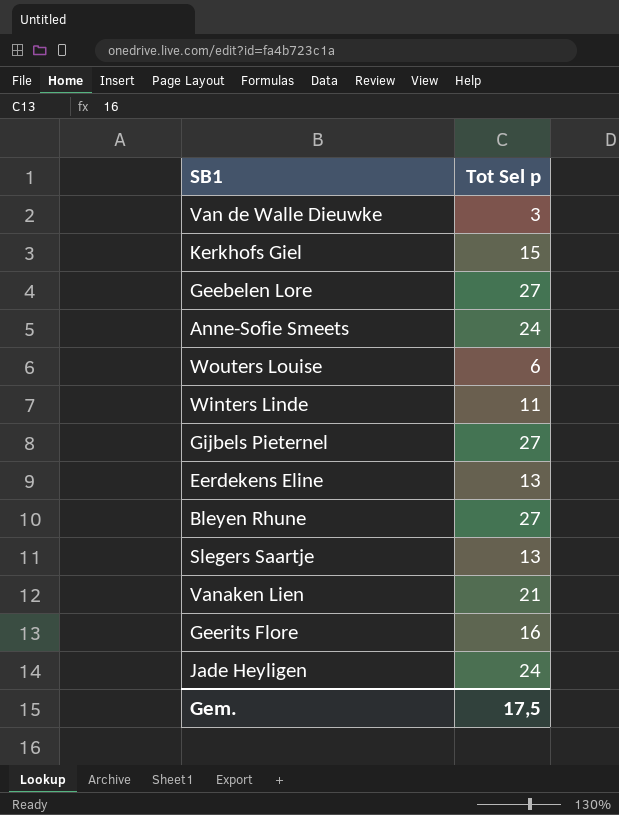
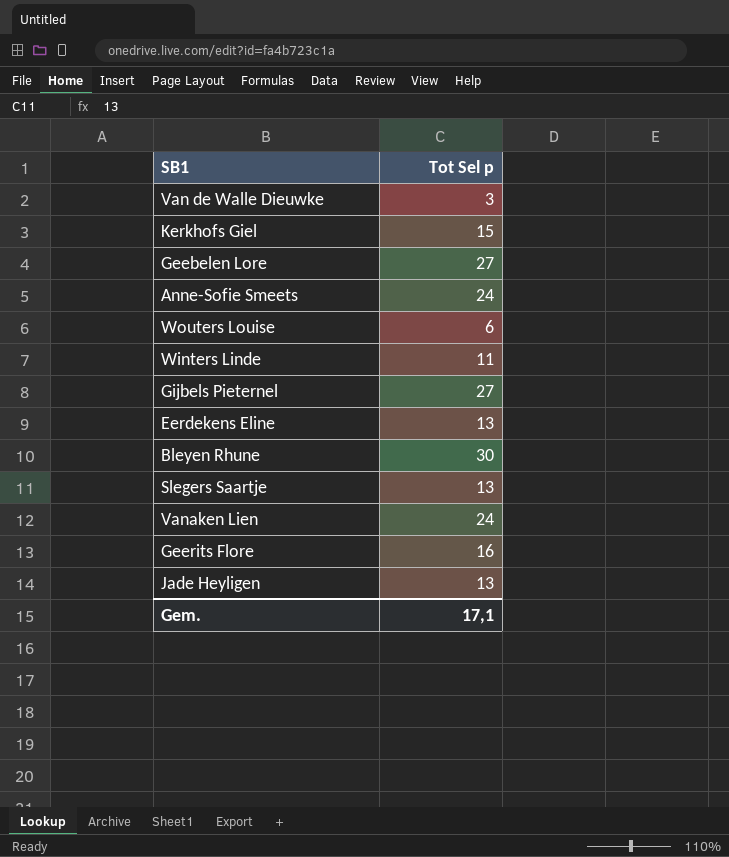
Bleyen Rhune | Tot Sel p: 27 -> 30
Vanaken Lien | Tot Sel p: 21 -> 24
Jade Heyligen | Tot Sel p: 24 -> 13
Gem. | Tot Sel p: 17,5 -> 17,1

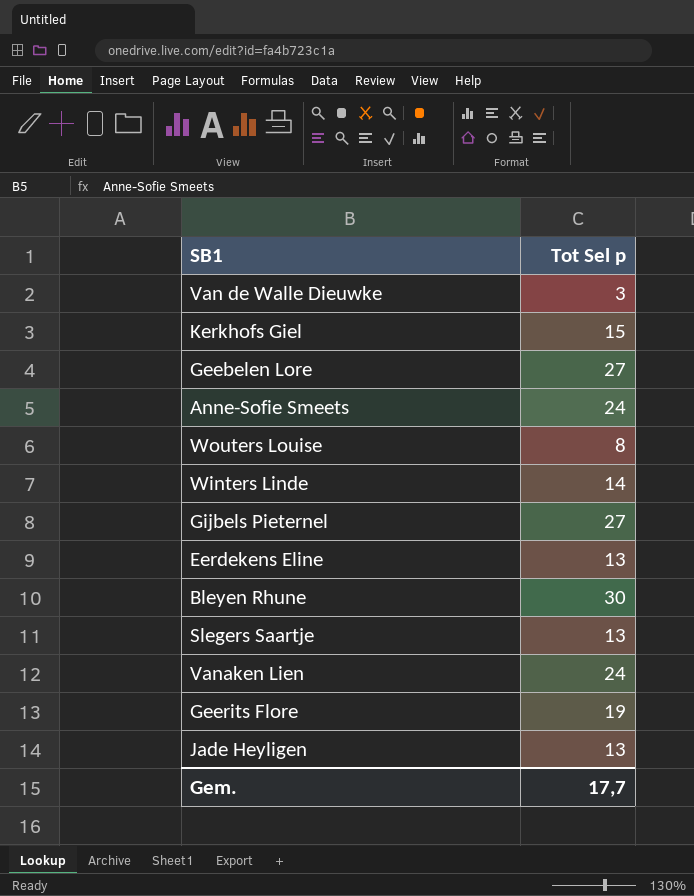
Wouters Louise | Tot Sel p: 6 -> 8
Winters Linde | Tot Sel p: 11 -> 14
Geerits Flore | Tot Sel p: 16 -> 19
Gem. | Tot Sel p: 17,1 -> 17,7

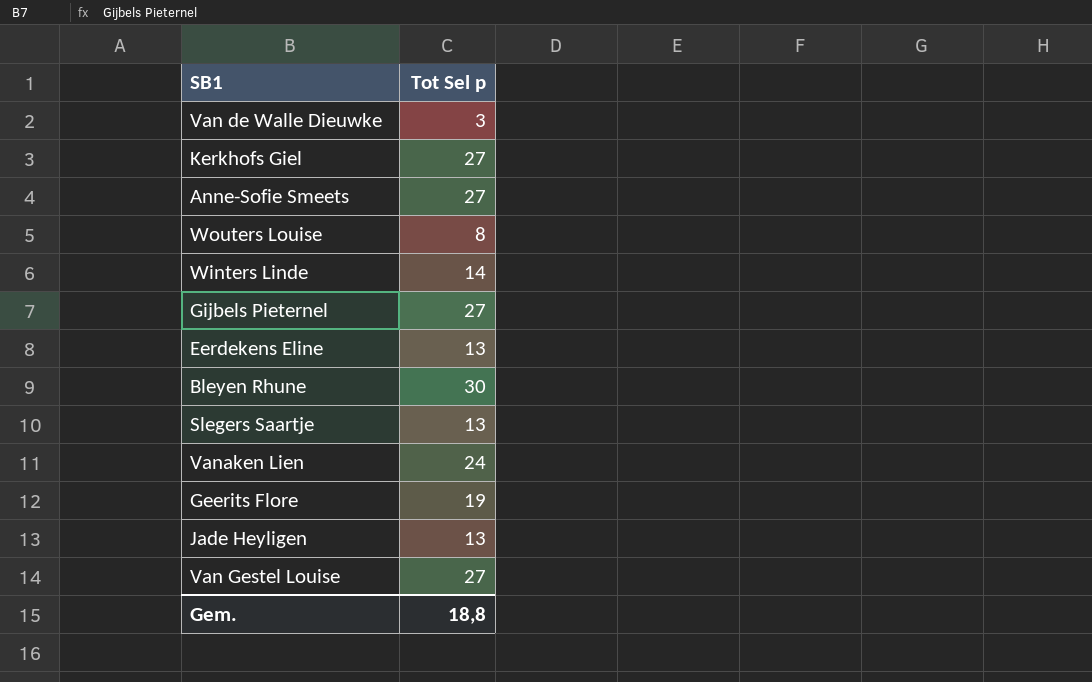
row Geebelen Lore: 27 -> none
Kerkhofs Giel | Tot Sel p: 15 -> 27
Anne-Sofie Smeets | Tot Sel p: 24 -> 27
row Van Gestel Louise: none -> 27
Gem. | Tot Sel p: 17,7 -> 18,8

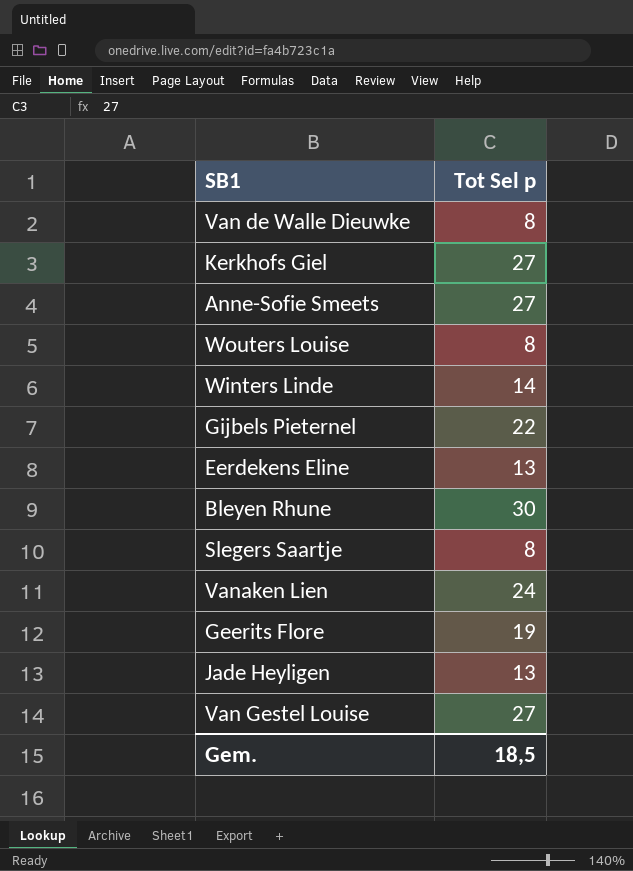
Van de Walle Dieuwke | Tot Sel p: 3 -> 8
Gijbels Pieternel | Tot Sel p: 27 -> 22
Slegers Saartje | Tot Sel p: 13 -> 8
Gem. | Tot Sel p: 18,8 -> 18,5

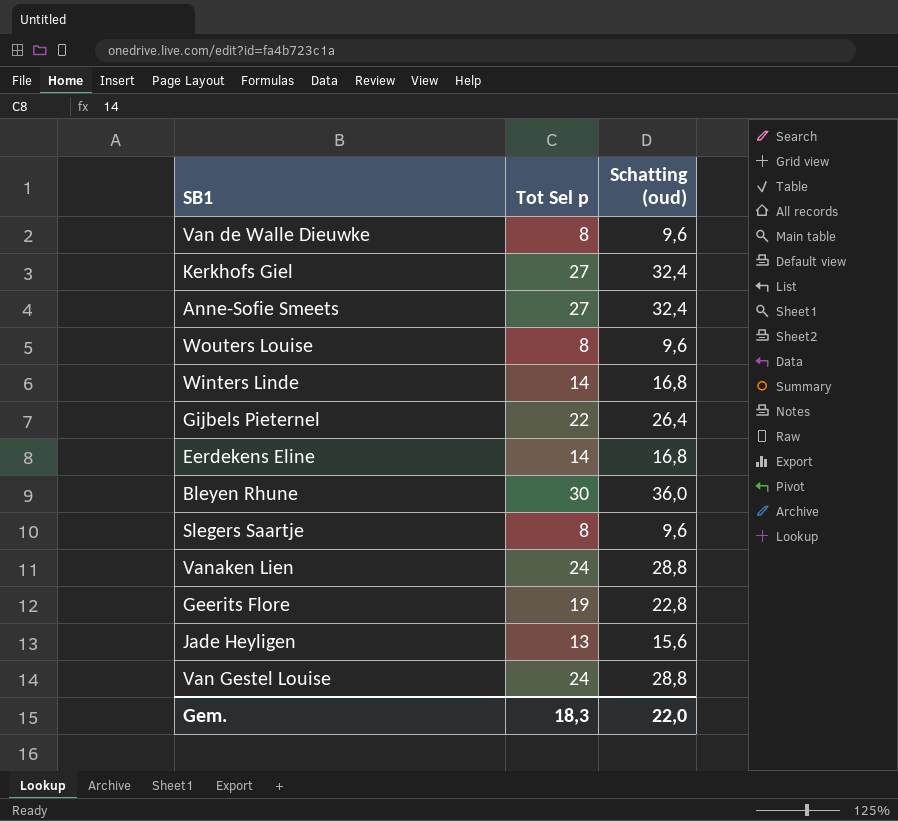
column Schatting (oud) | formula: none -> [Tot Sel p] * 1,2
Eerdekens Eline | Tot Sel p: 13 -> 14
Van Gestel Louise | Tot Sel p: 27 -> 24
Gem. | Tot Sel p: 18,5 -> 18,3

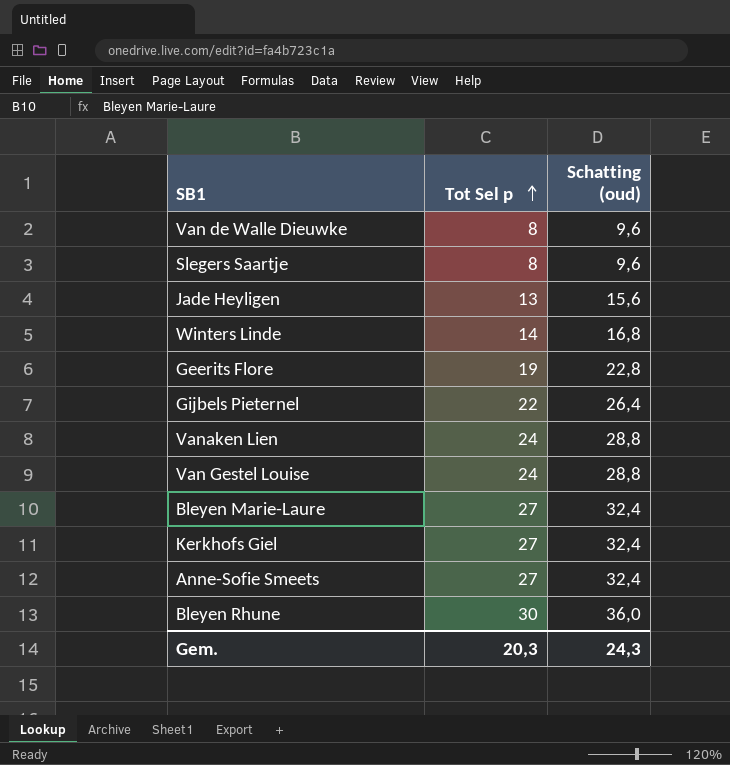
row order: none -> Tot Sel p ascending
row Wouters Louise: 8 | 9,6 -> none
row Eerdekens Eline: 14 | 16,8 -> none
row Bleyen Marie-Laure: none -> 27 | 32,4
Gem. | Tot Sel p: 18,3 -> 20,3
Gem. | Schatting (oud): 22,0 -> 24,3

